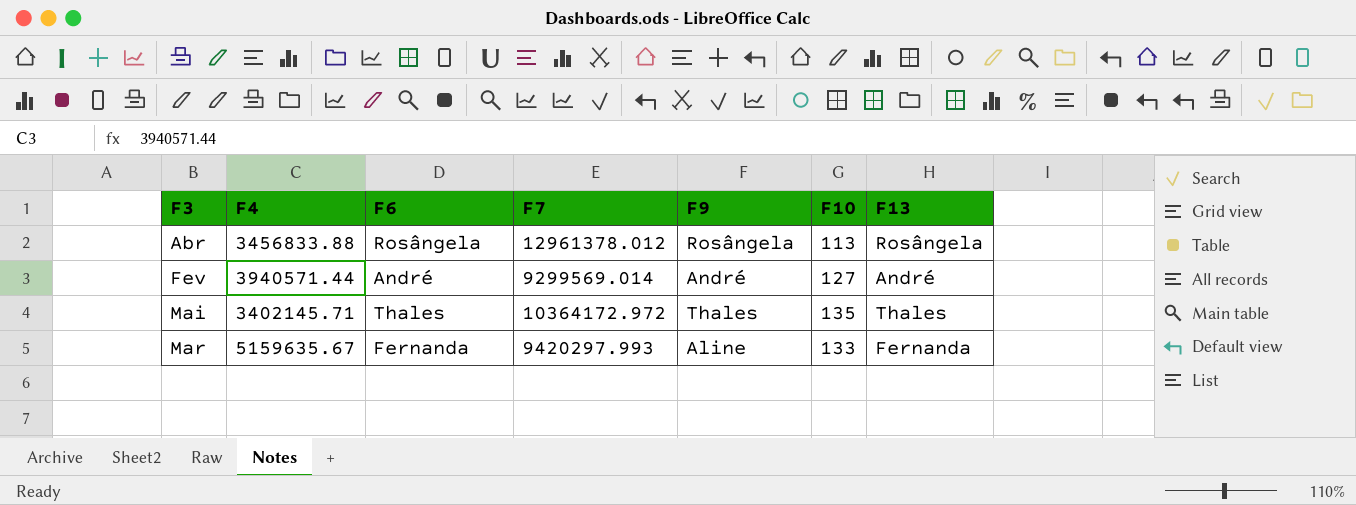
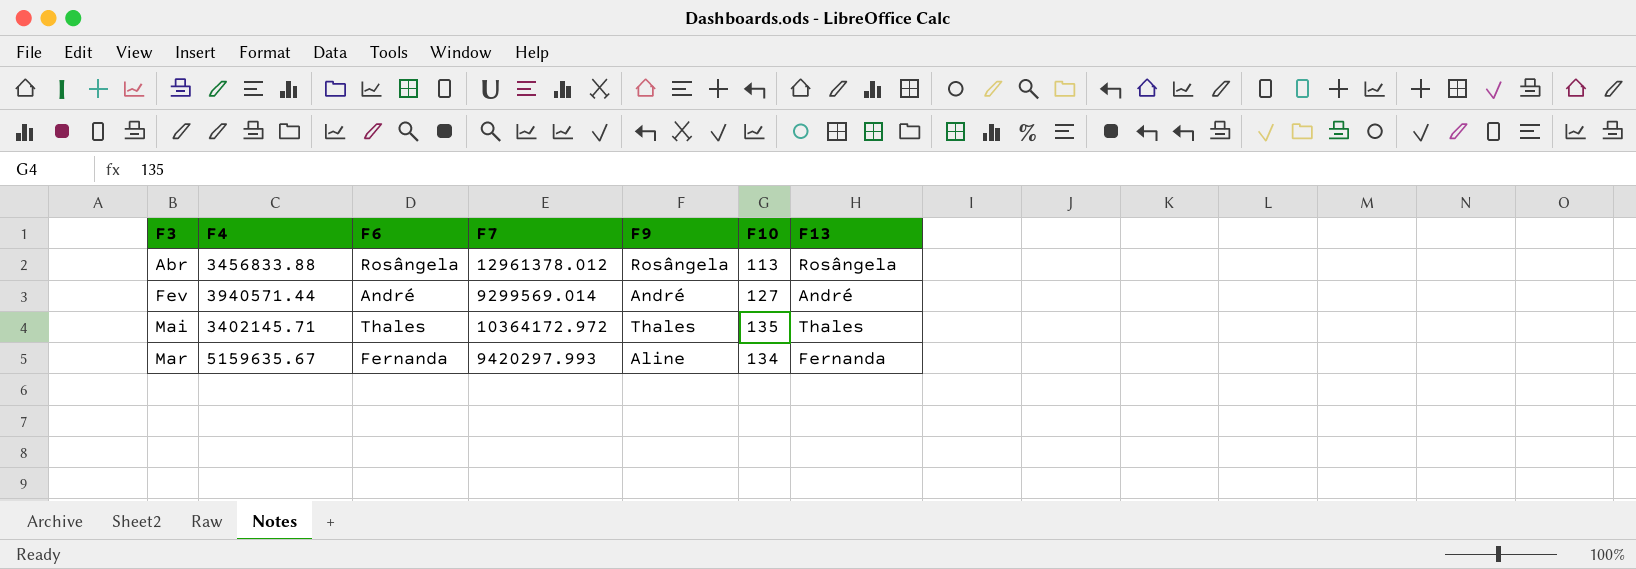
Mar | F10: 133 -> 134

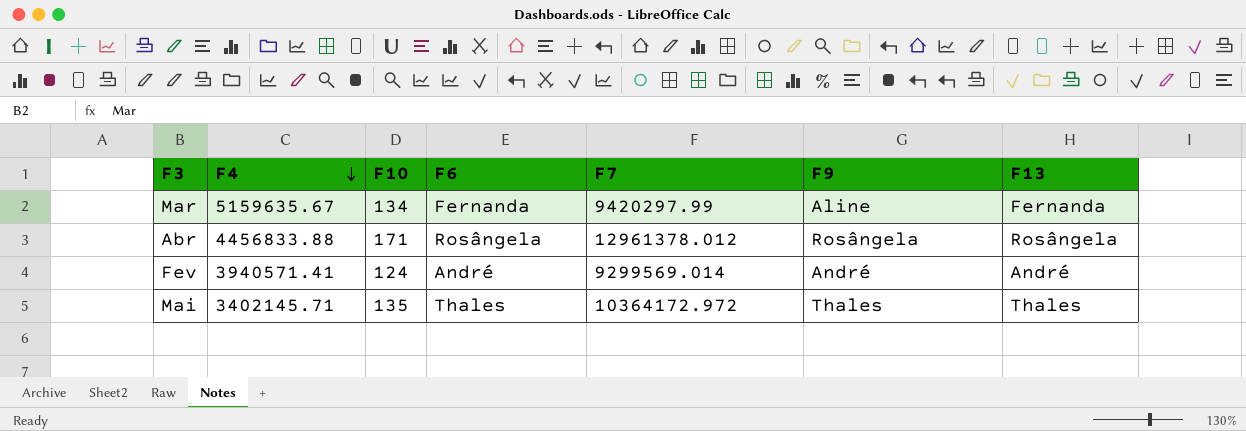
row order: none -> F4 descending
column F10 | position: 6 -> 3
Mar | F7: 9420297.993 -> 9420297.99
Abr | F4: 3456833.88 -> 4456833.88
Abr | F10: 113 -> 171
Fev | F4: 3940571.44 -> 3940571.41
Fev | F10: 127 -> 124

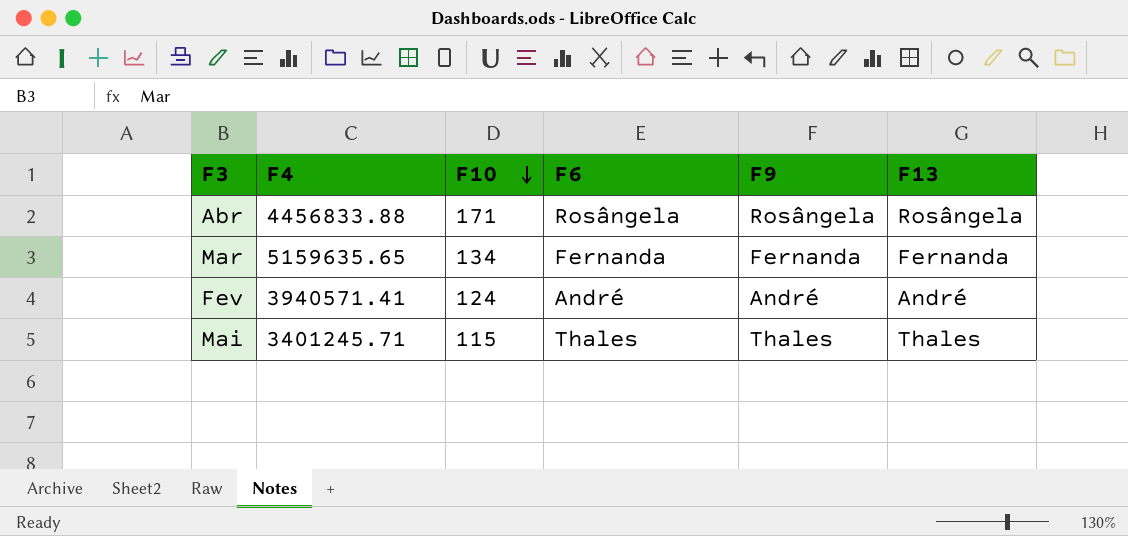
row order: F4 descending -> F10 descending
column F7 | position: 5 -> none
Mar | F4: 5159635.67 -> 5159635.65
Mar | F9: Aline -> Fernanda
Mai | F4: 3402145.71 -> 3401245.71
Mai | F10: 135 -> 115

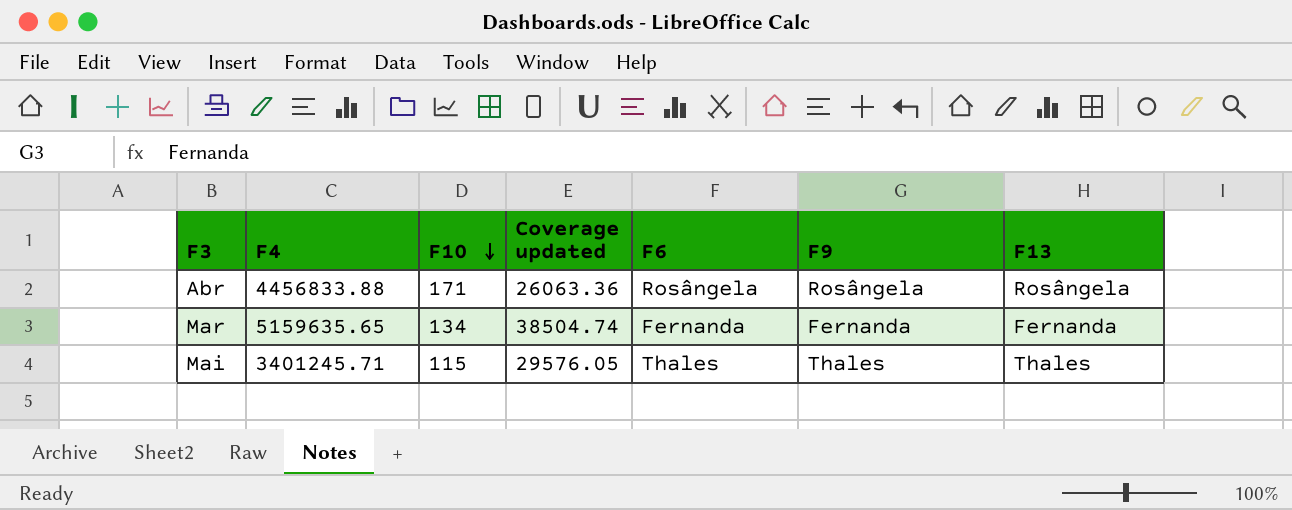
column Coverage updated | formula: none -> [F4] / [F10]
row Fev: 3940571.41 | 124 | André | André | André -> none

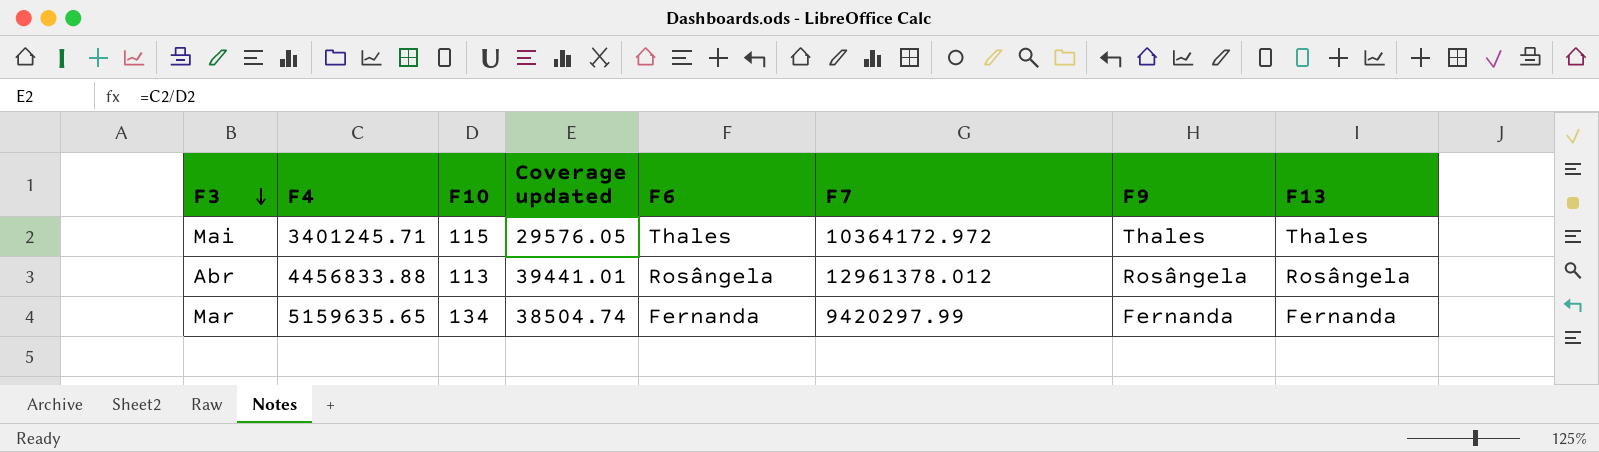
row order: F10 descending -> F3 descending
column F7 | position: none -> 6
Abr | F10: 171 -> 113
Abr | Coverage updated: 26063.36 -> 39441.01

